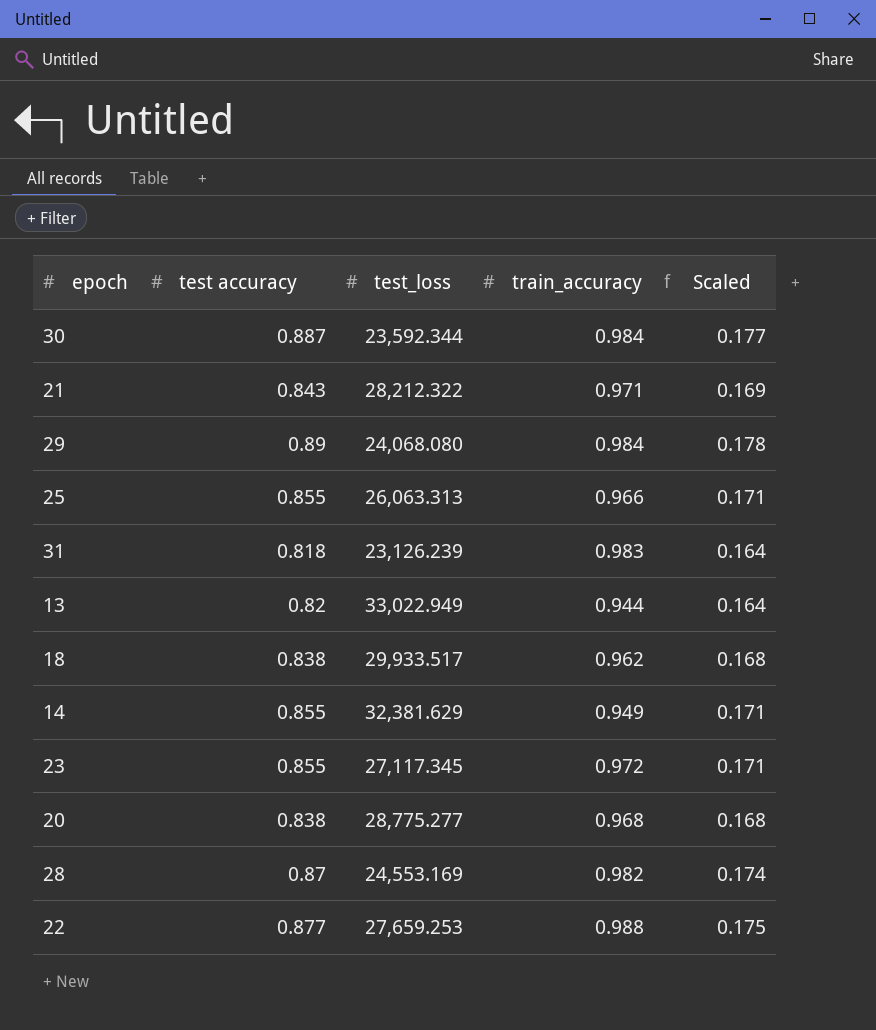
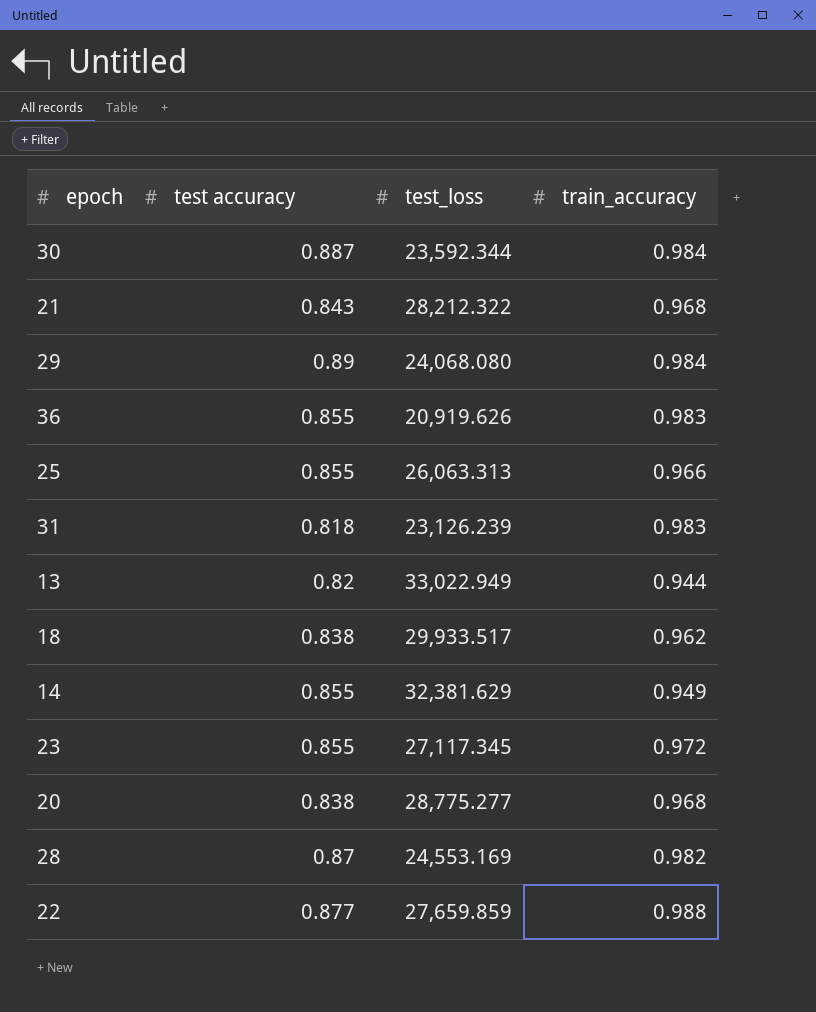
column Scaled | formula: [test accuracy] * 0.2 -> none
21 | train_accuracy: 0.971 -> 0.968
row 36: none -> 0.855 | 20,919.626 | 0.983
22 | test_loss: 27,659.253 -> 27,659.859

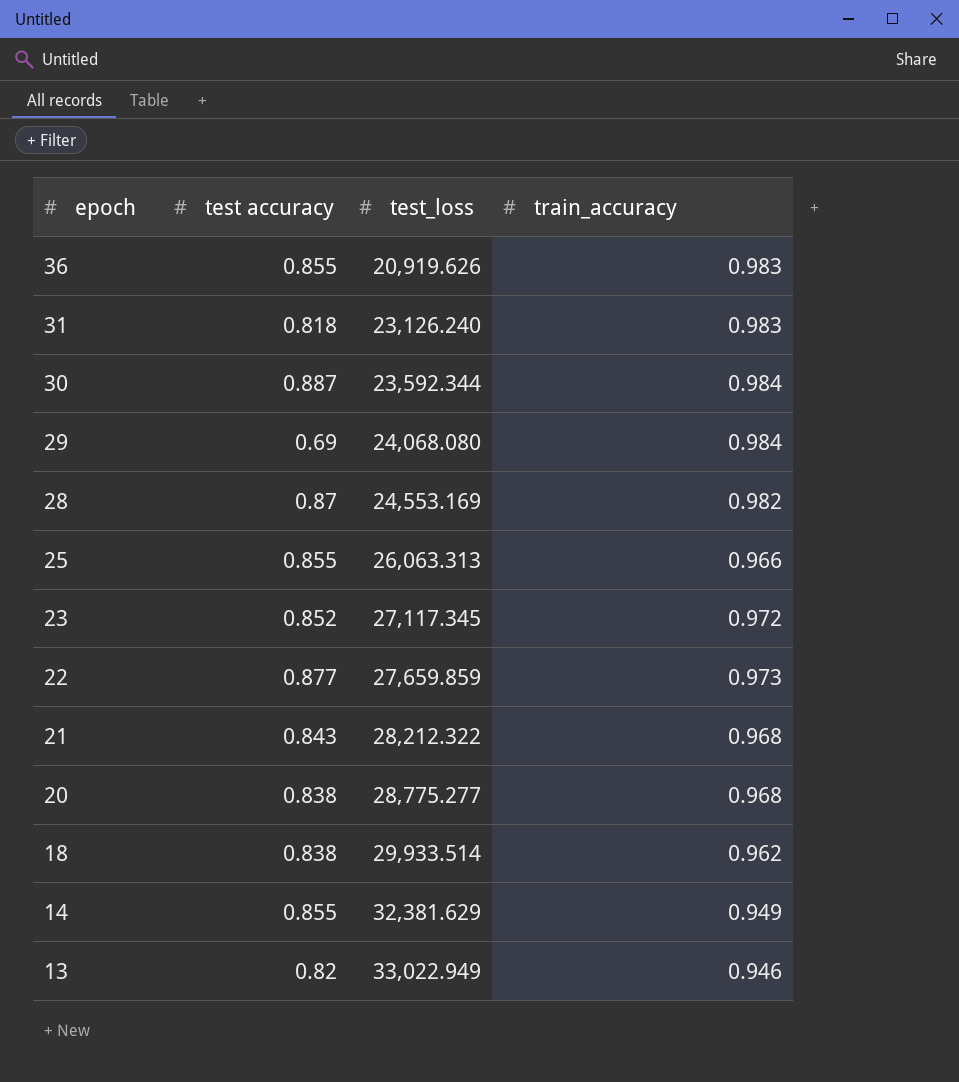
row order: none -> epoch descending
31 | test_loss: 23,126.239 -> 23,126.240
29 | test accuracy: 0.89 -> 0.69
23 | test accuracy: 0.855 -> 0.852
22 | train_accuracy: 0.988 -> 0.973
18 | test_loss: 29,933.517 -> 29,933.514
13 | train_accuracy: 0.944 -> 0.946

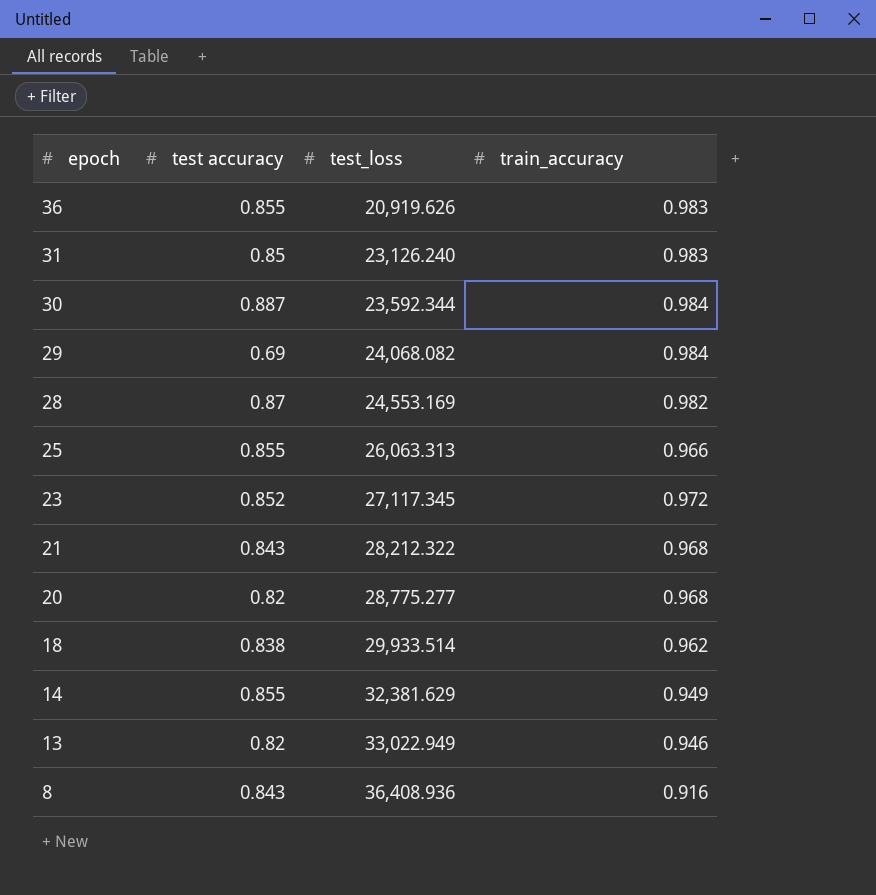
row 22: 0.877 | 27,659.859 | 0.973 -> none
31 | test accuracy: 0.818 -> 0.85
29 | test_loss: 24,068.080 -> 24,068.082
20 | test accuracy: 0.838 -> 0.82
row 8: none -> 0.843 | 36,408.936 | 0.916

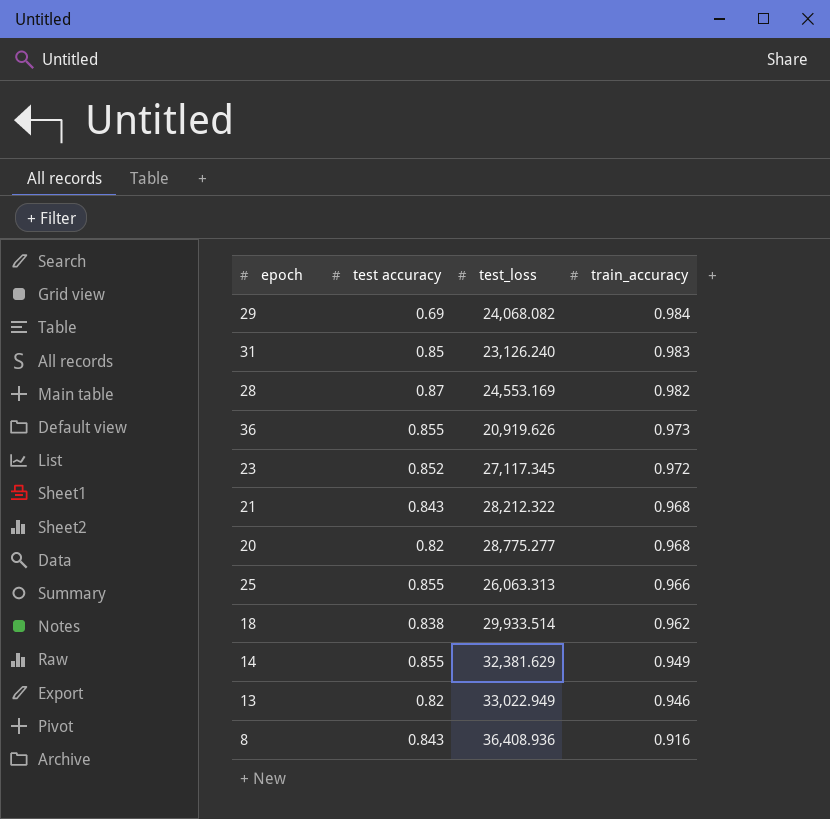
row order: epoch descending -> train_accuracy descending
row 30: 0.887 | 23,592.344 | 0.984 -> none
36 | train_accuracy: 0.983 -> 0.973

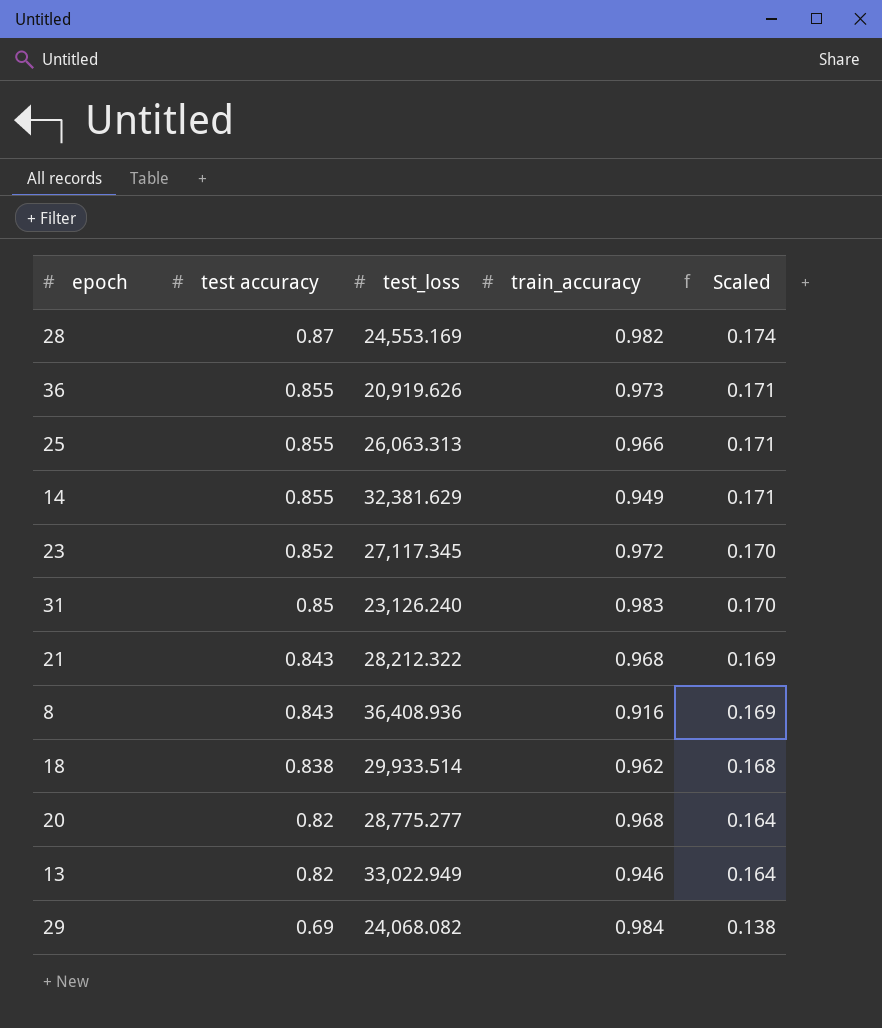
row order: train_accuracy descending -> test accuracy descending
column Scaled | formula: none -> [test accuracy] * 0.2

